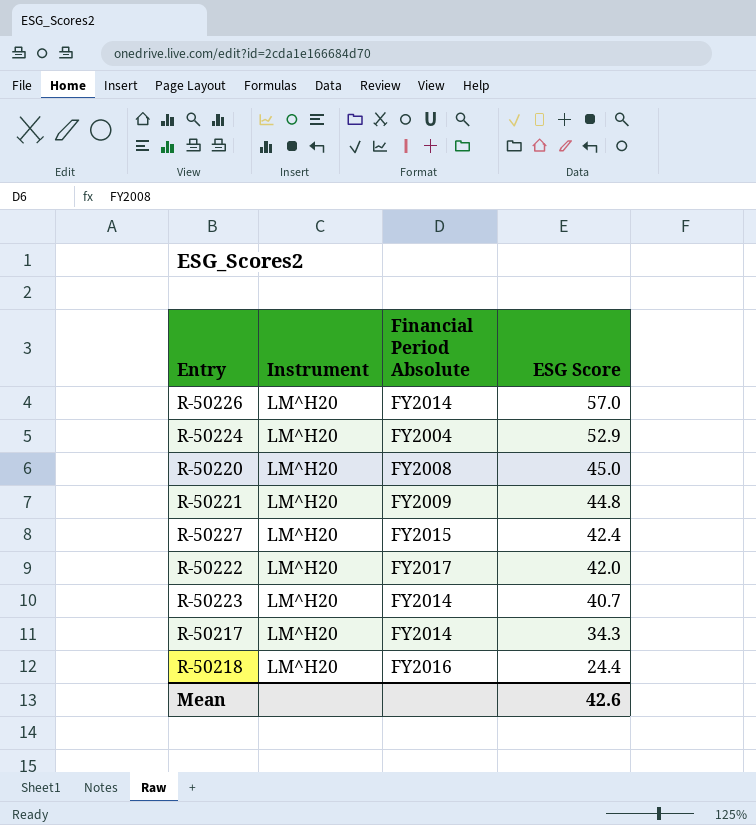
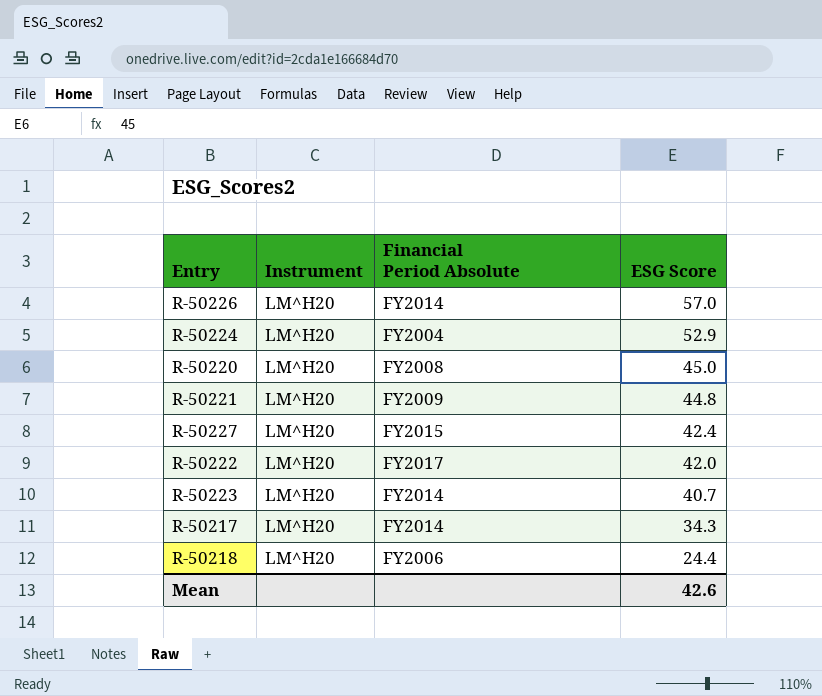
R-50218 | Financial Period Absolute: FY2016 -> FY2006

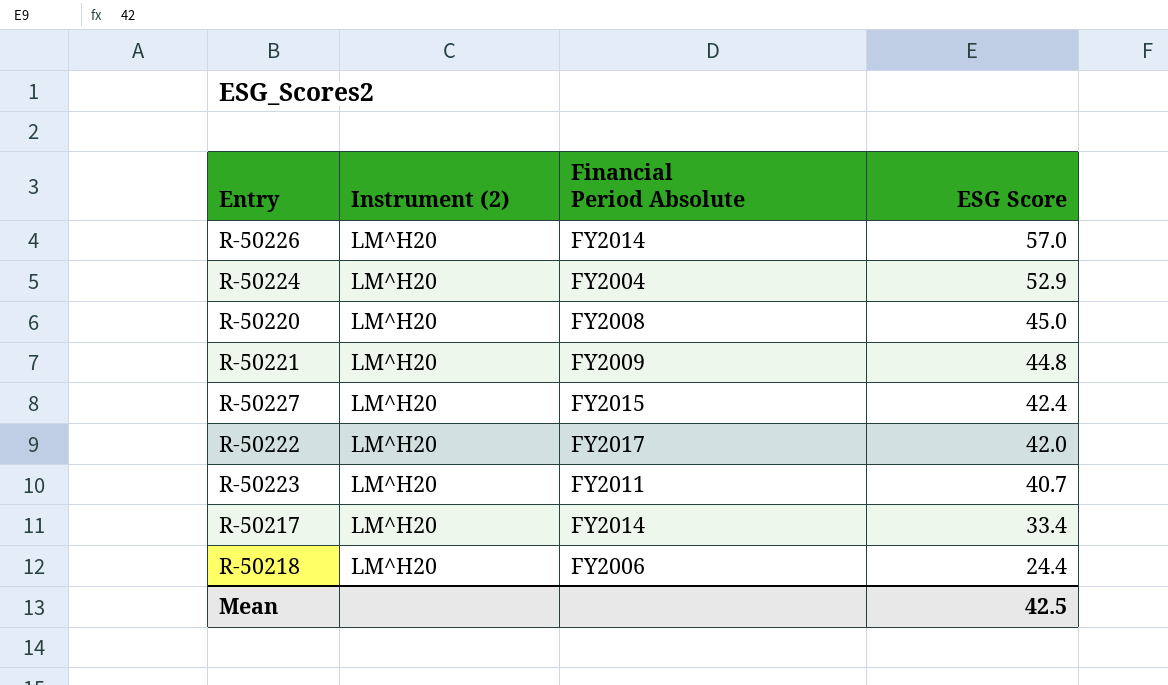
column name: Instrument -> Instrument (2)
R-50223 | Financial Period Absolute: FY2014 -> FY2011
R-50217 | ESG Score: 34.3 -> 33.4
Mean | ESG Score: 42.6 -> 42.5

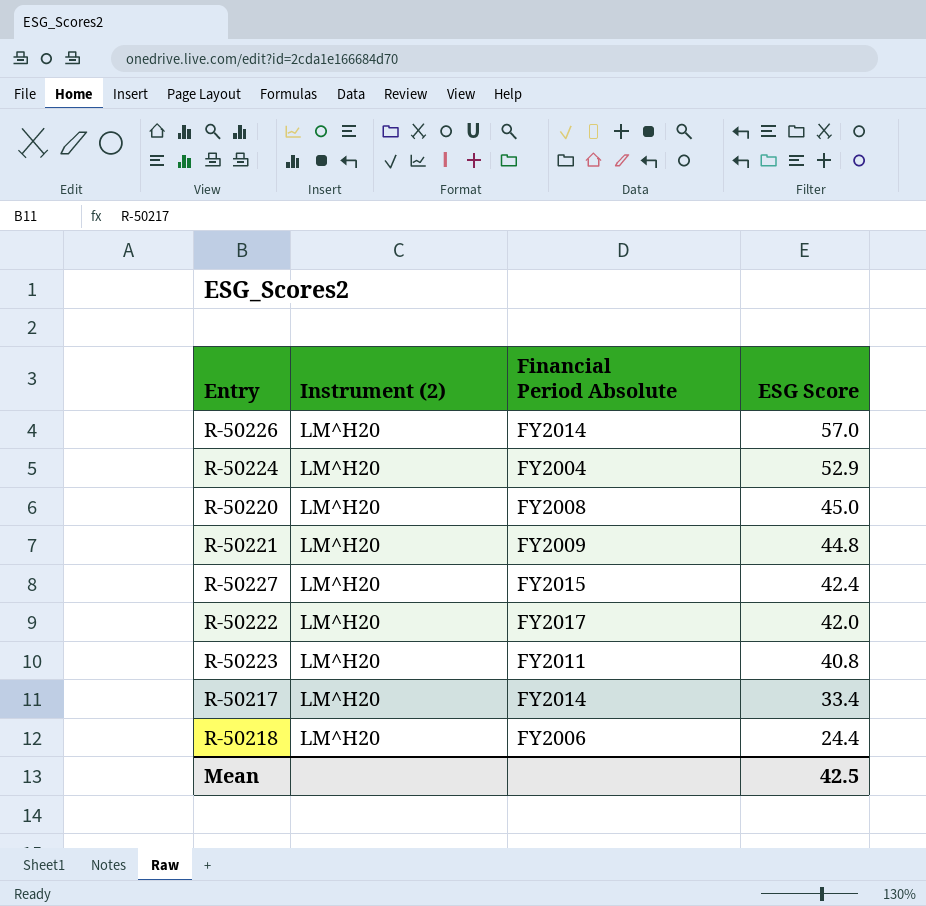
R-50223 | ESG Score: 40.7 -> 40.8

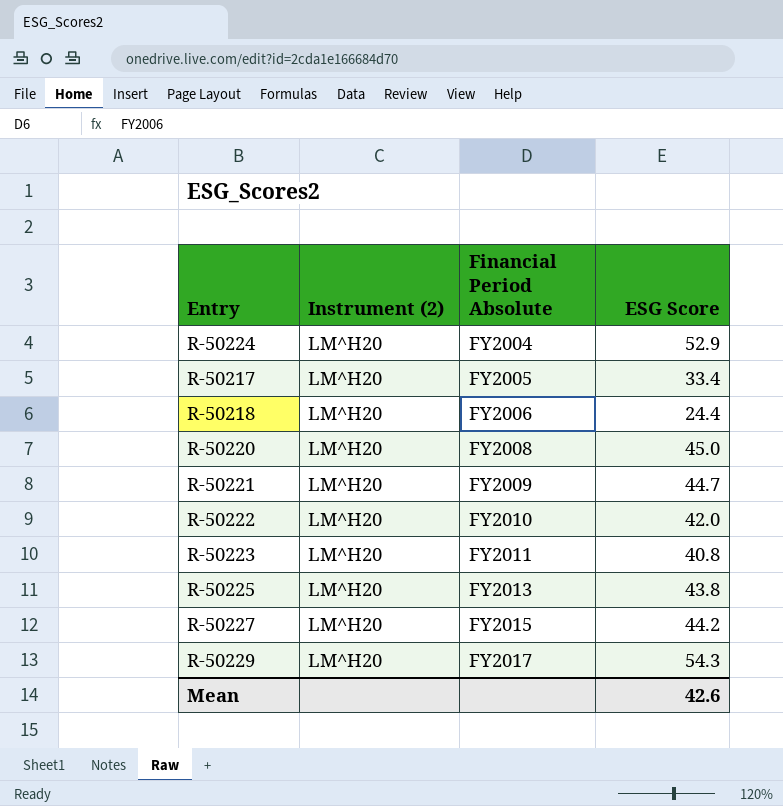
row order: ESG Score descending -> Financial Period Absolute ascending
row R-50226: LM^H20 | FY2014 | 57.0 -> none
R-50217 | Financial Period Absolute: FY2014 -> FY2005
R-50221 | ESG Score: 44.8 -> 44.7
R-50222 | Financial Period Absolute: FY2017 -> FY2010
row R-50225: none -> LM^H20 | FY2013 | 43.8
R-50227 | ESG Score: 42.4 -> 44.2
row R-50229: none -> LM^H20 | FY2017 | 54.3
Mean | ESG Score: 42.5 -> 42.6

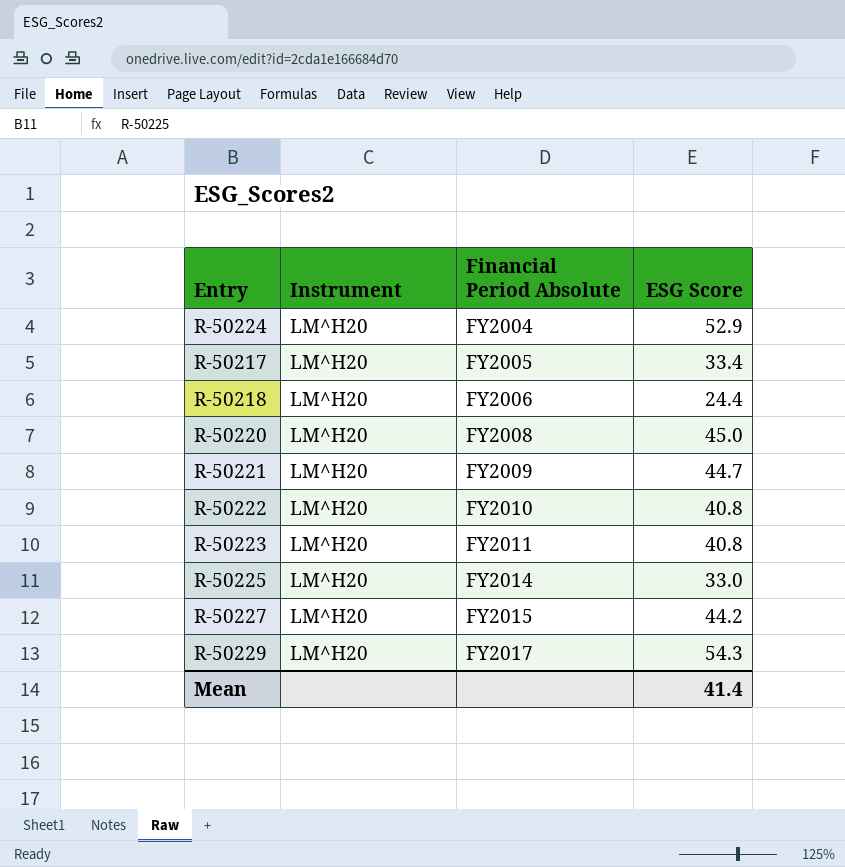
column name: Instrument (2) -> Instrument
R-50222 | ESG Score: 42.0 -> 40.8
R-50225 | Financial Period Absolute: FY2013 -> FY2014
R-50225 | ESG Score: 43.8 -> 33.0
Mean | ESG Score: 42.6 -> 41.4

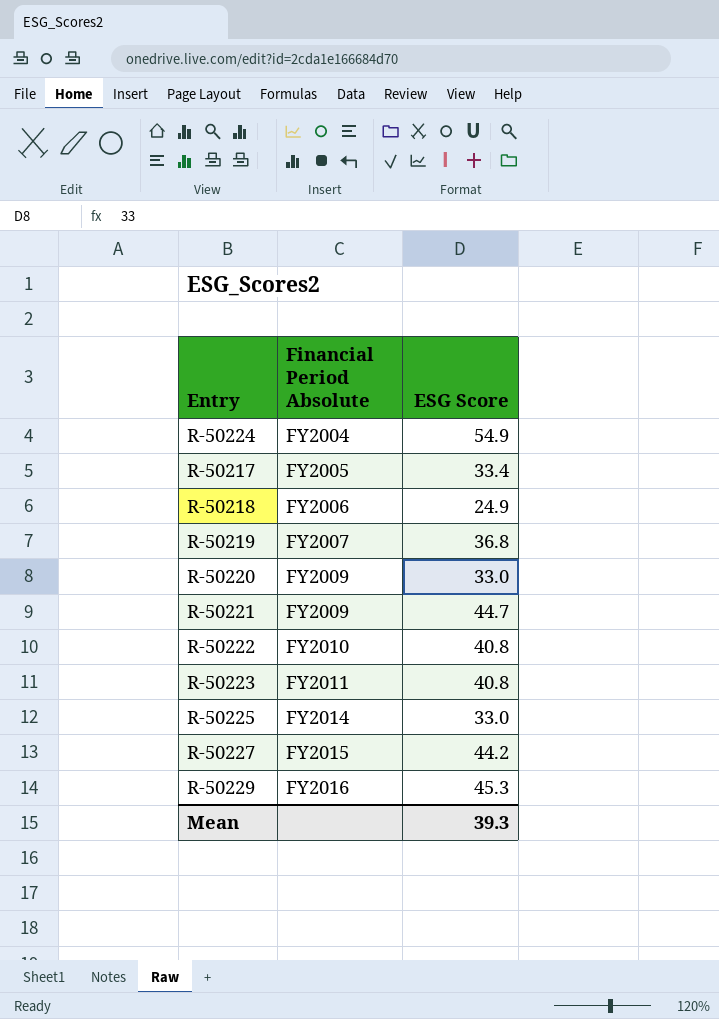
column Instrument | position: 2 -> none
R-50224 | ESG Score: 52.9 -> 54.9
R-50218 | ESG Score: 24.4 -> 24.9
row R-50219: none -> FY2007 | 36.8
R-50220 | Financial Period Absolute: FY2008 -> FY2009
R-50220 | ESG Score: 45.0 -> 33.0
R-50229 | Financial Period Absolute: FY2017 -> FY2016
R-50229 | ESG Score: 54.3 -> 45.3
Mean | ESG Score: 41.4 -> 39.3

